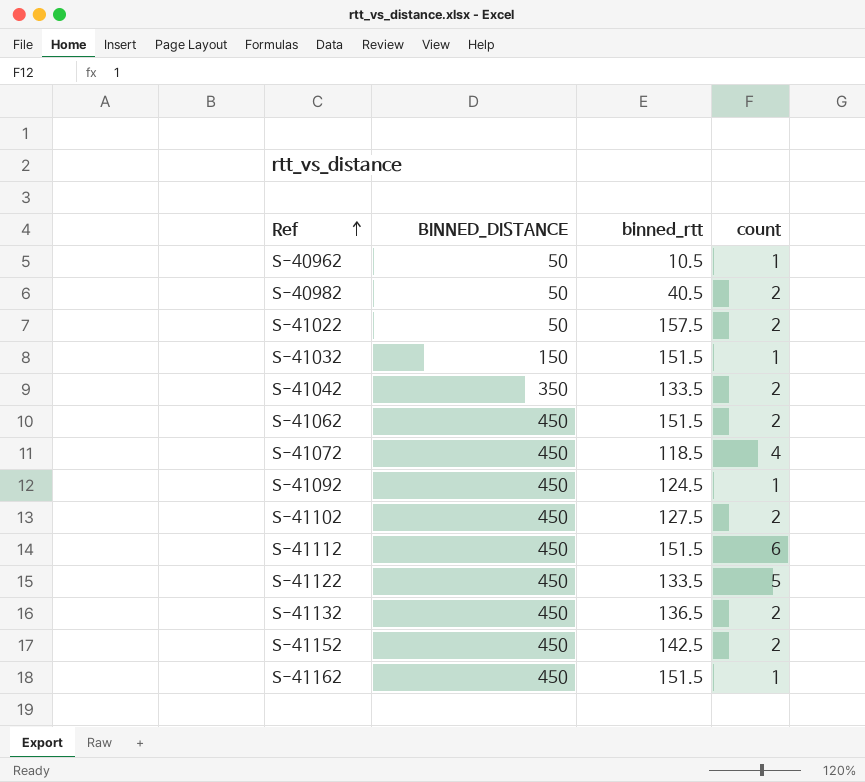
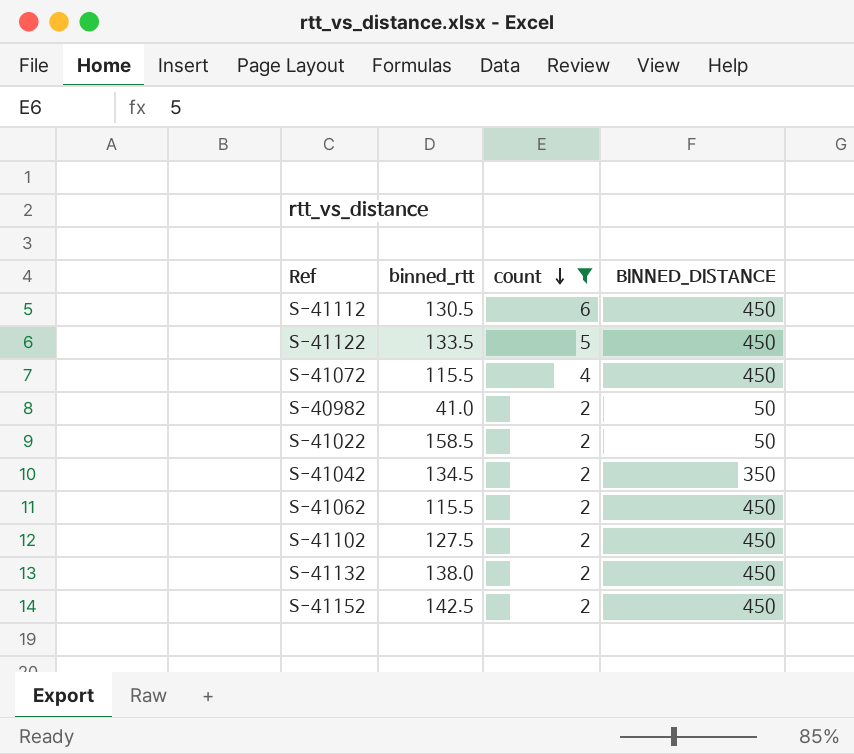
filter: none -> count != 1
row order: Ref ascending -> count descending
column BINNED_DISTANCE | position: 2 -> 4
S-41112 | binned_rtt: 151.5 -> 130.5
S-41072 | binned_rtt: 118.5 -> 115.5
S-40982 | binned_rtt: 40.5 -> 41.0
S-41022 | binned_rtt: 157.5 -> 158.5
S-41042 | binned_rtt: 133.5 -> 134.5
S-41062 | binned_rtt: 151.5 -> 115.5
S-41132 | binned_rtt: 136.5 -> 138.0

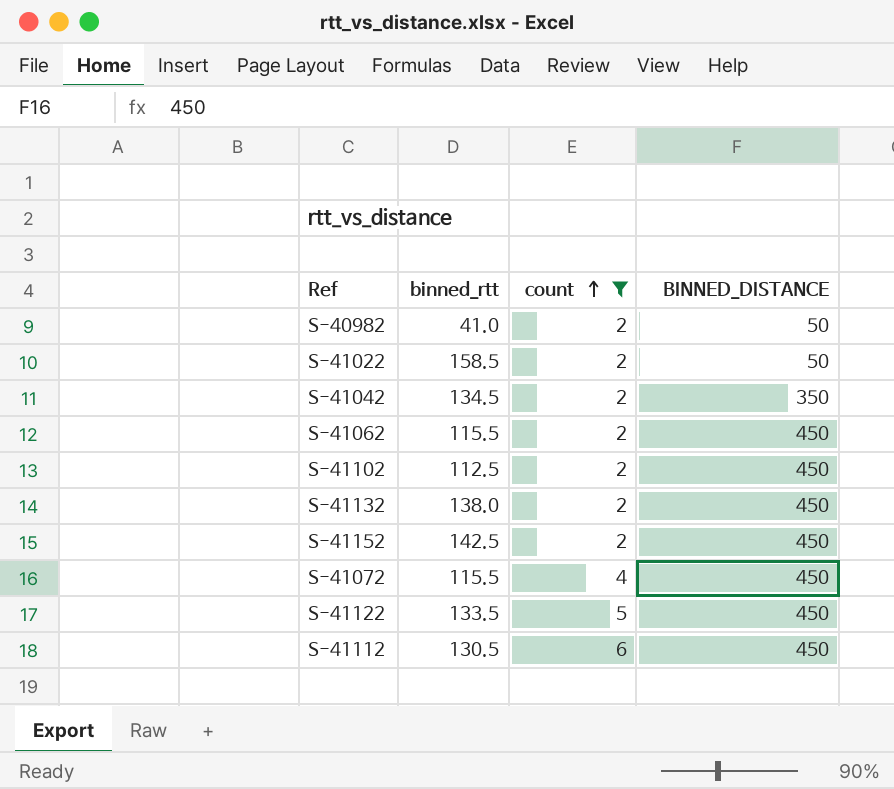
row order: count descending -> count ascending
S-41102 | binned_rtt: 127.5 -> 112.5

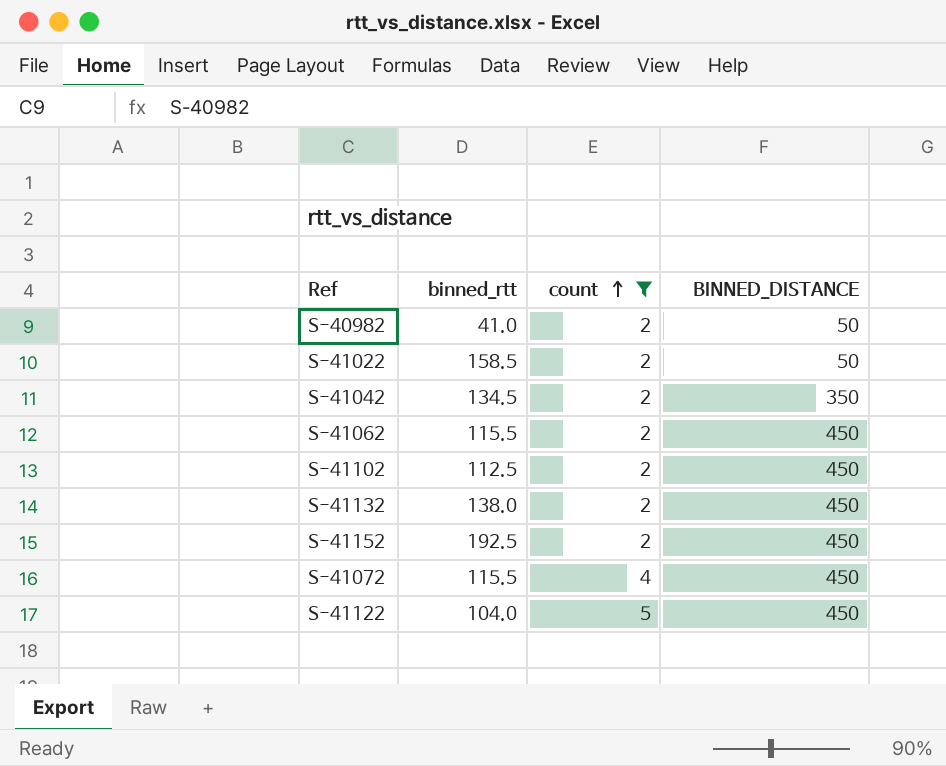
row S-41112: 130.5 | 6 | 450 -> none
S-41152 | binned_rtt: 142.5 -> 192.5
S-41122 | binned_rtt: 133.5 -> 104.0

